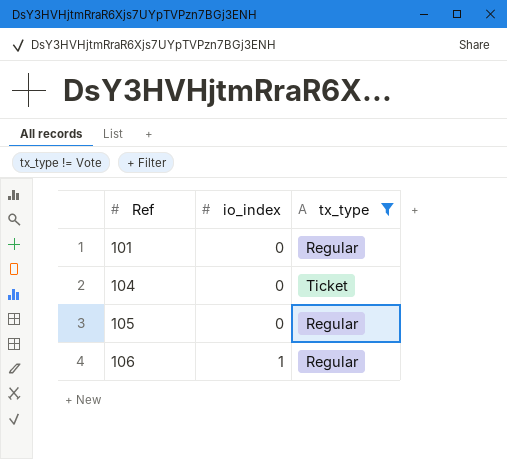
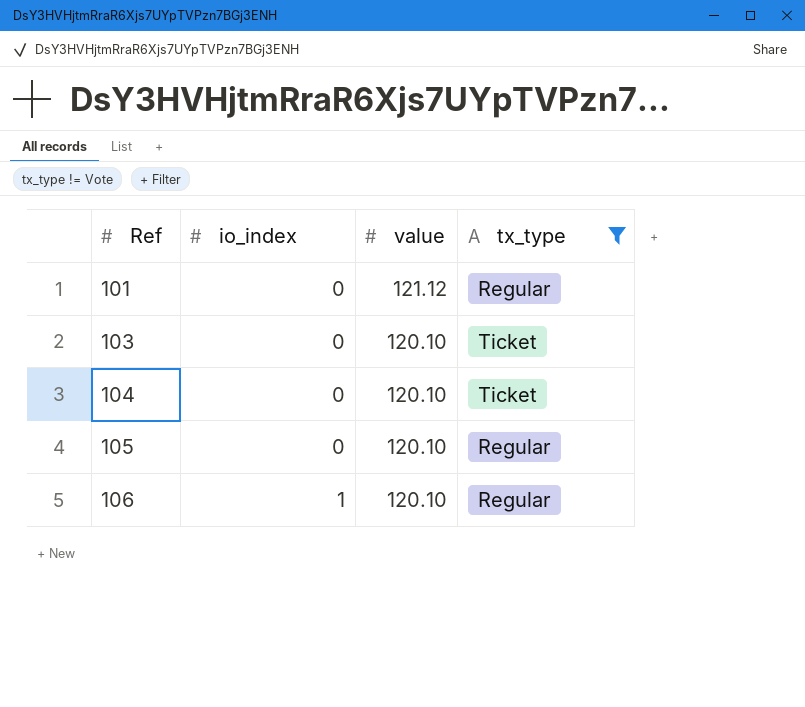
column value | position: none -> 3
row 103: none -> 0 | 120.10 | Ticket

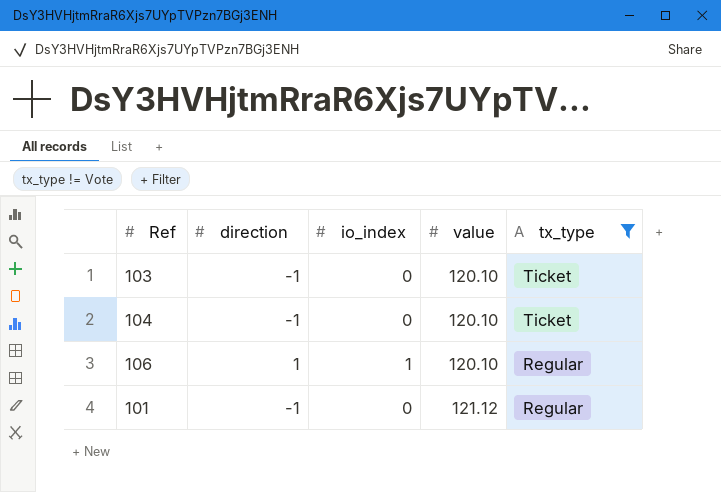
row order: Ref ascending -> value ascending
column direction | position: none -> 2
row 105: 0 | 120.10 | Regular -> none

